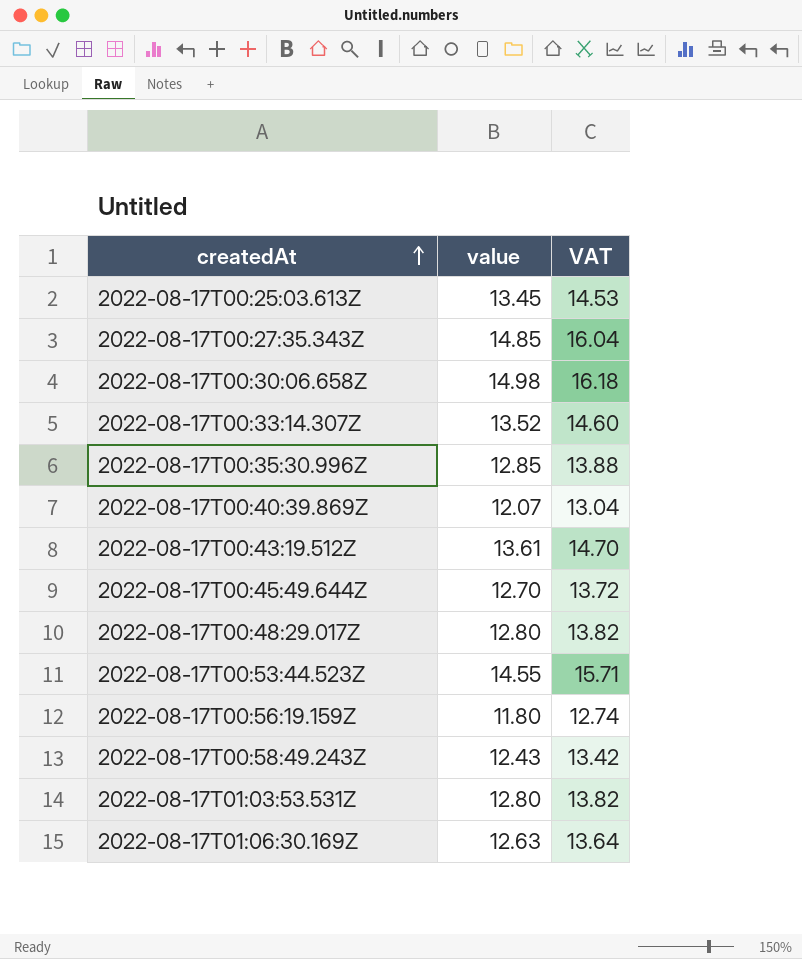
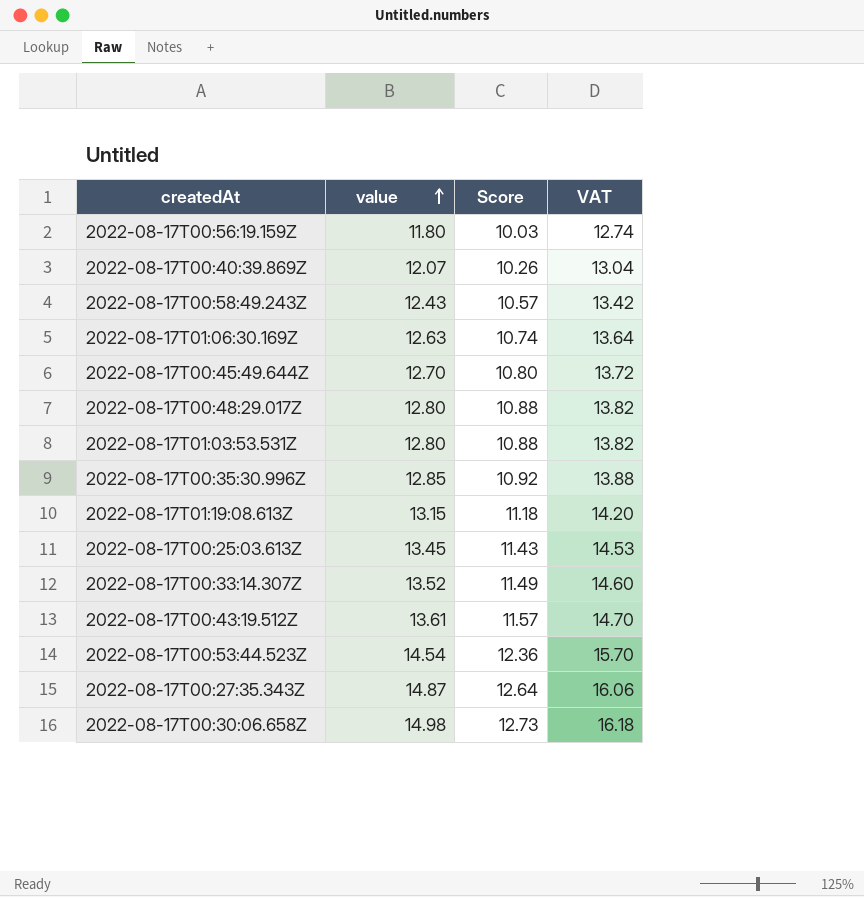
row order: createdAt ascending -> value ascending
column Score | formula: none -> [value] * 0.85
row 2022-08-17T01:19:08.613Z: none -> 13.15 | 11.18 | 14.20
2022-08-17T00:53:44.523Z | value: 14.55 -> 14.54
2022-08-17T00:53:44.523Z | VAT: 15.71 -> 15.70
2022-08-17T00:27:35.343Z | value: 14.85 -> 14.87
2022-08-17T00:27:35.343Z | VAT: 16.04 -> 16.06

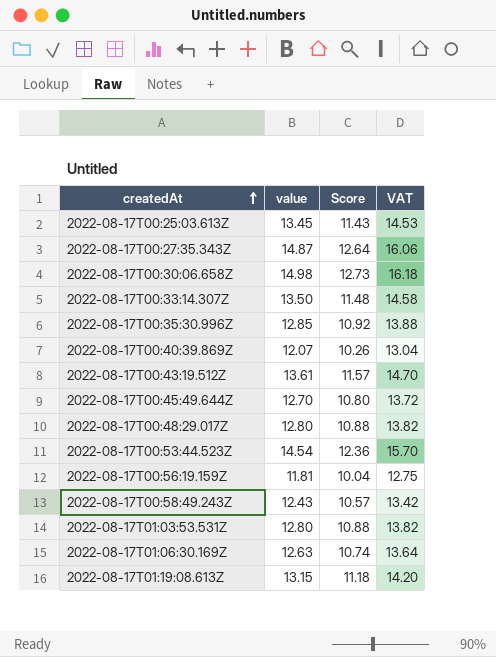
row order: value ascending -> createdAt ascending
2022-08-17T00:33:14.307Z | value: 13.52 -> 13.50
2022-08-17T00:33:14.307Z | Score: 11.49 -> 11.48
2022-08-17T00:33:14.307Z | VAT: 14.60 -> 14.58
2022-08-17T00:56:19.159Z | value: 11.80 -> 11.81
2022-08-17T00:56:19.159Z | Score: 10.03 -> 10.04
2022-08-17T00:56:19.159Z | VAT: 12.74 -> 12.75

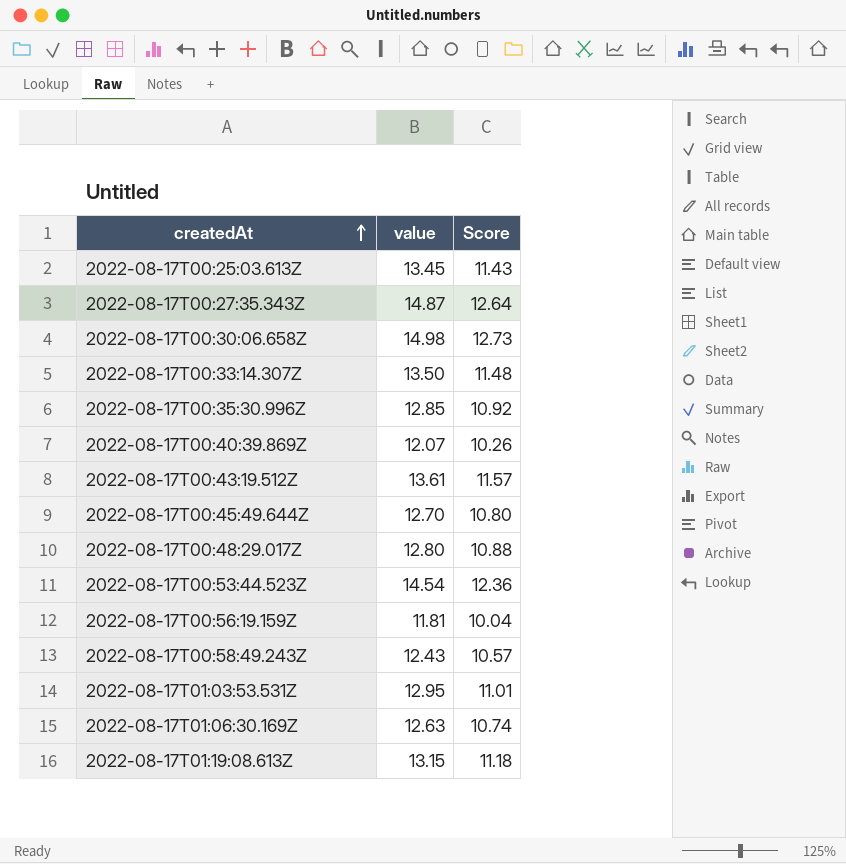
column VAT | formula: [value] * 1.08 -> none
2022-08-17T01:03:53.531Z | value: 12.80 -> 12.95
2022-08-17T01:03:53.531Z | Score: 10.88 -> 11.01

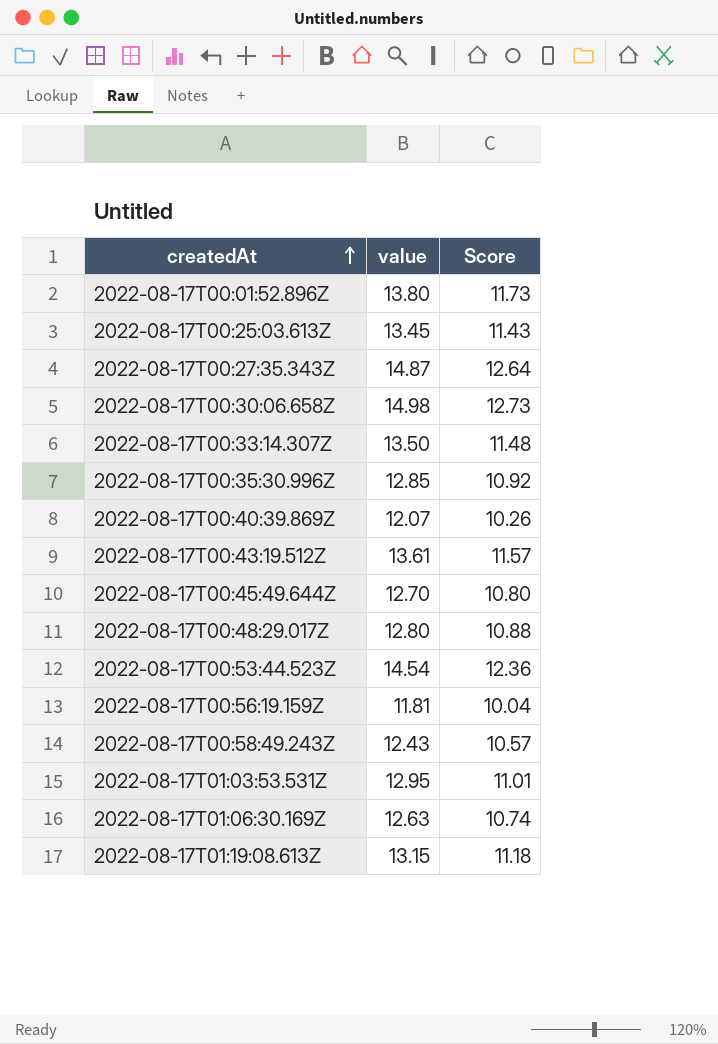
row 2022-08-17T00:01:52.896Z: none -> 13.80 | 11.73

